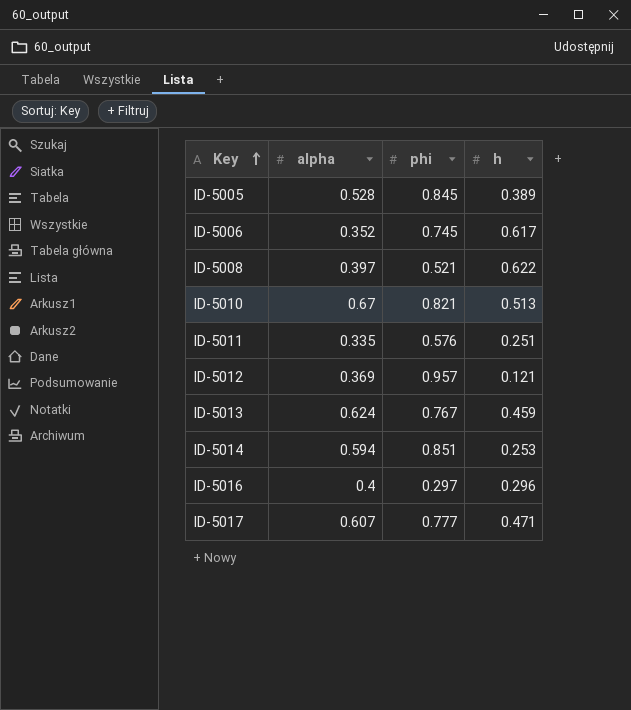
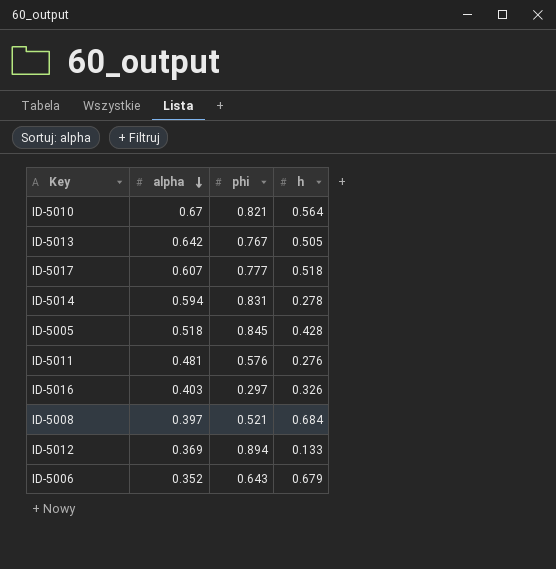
row order: Key ascending -> alpha descending
ID-5010 | h: 0.513 -> 0.564
ID-5013 | alpha: 0.624 -> 0.642
ID-5013 | h: 0.459 -> 0.505
ID-5017 | h: 0.471 -> 0.518
ID-5014 | phi: 0.851 -> 0.831
ID-5014 | h: 0.253 -> 0.278
ID-5005 | alpha: 0.528 -> 0.518
ID-5005 | h: 0.389 -> 0.428
ID-5011 | alpha: 0.335 -> 0.481
ID-5011 | h: 0.251 -> 0.276
ID-5016 | alpha: 0.4 -> 0.403
ID-5016 | h: 0.296 -> 0.326
ID-5008 | h: 0.622 -> 0.684
ID-5012 | phi: 0.957 -> 0.894
ID-5012 | h: 0.121 -> 0.133
ID-5006 | phi: 0.745 -> 0.643
ID-5006 | h: 0.617 -> 0.679

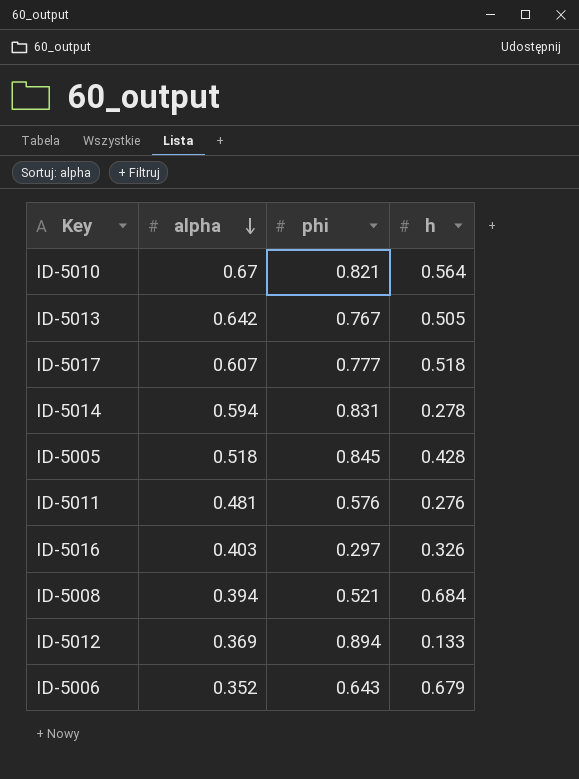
ID-5008 | alpha: 0.397 -> 0.394

